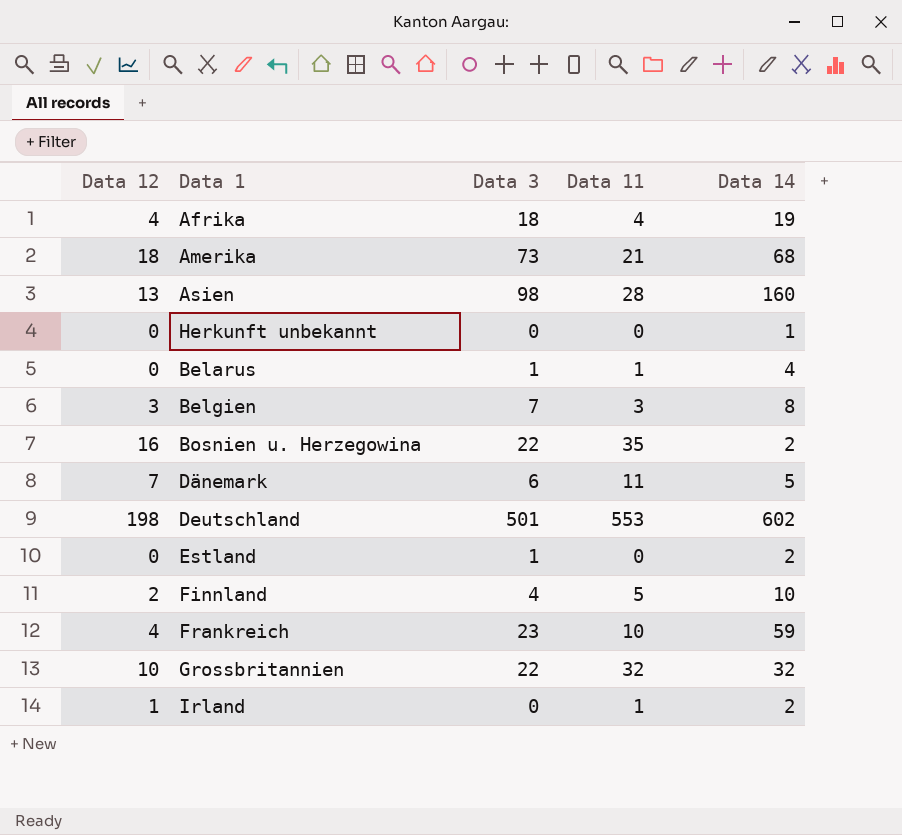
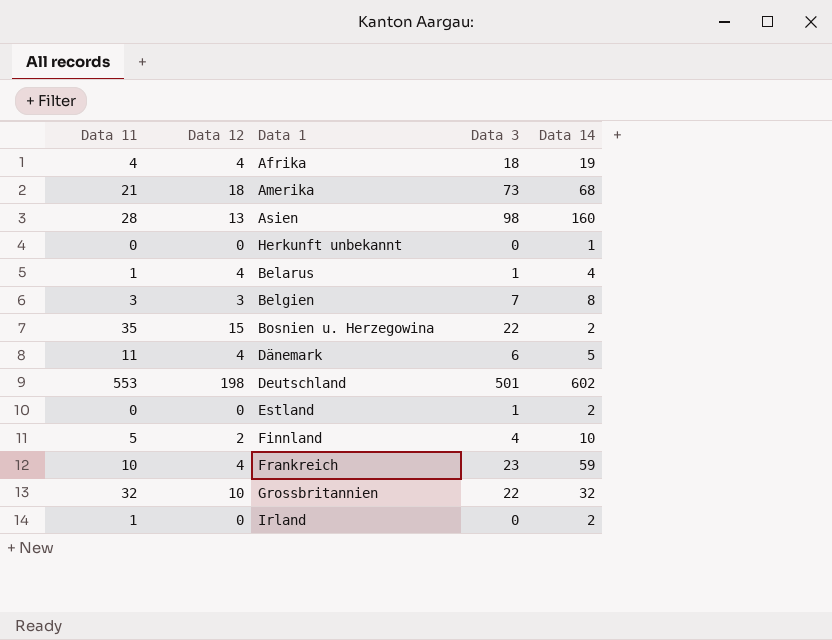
column Data 11 | position: 4 -> 1
Belarus | Data 12: 0 -> 4
Bosnien u. Herzegowina | Data 12: 16 -> 15
Dänemark | Data 12: 7 -> 4
Irland | Data 12: 1 -> 0

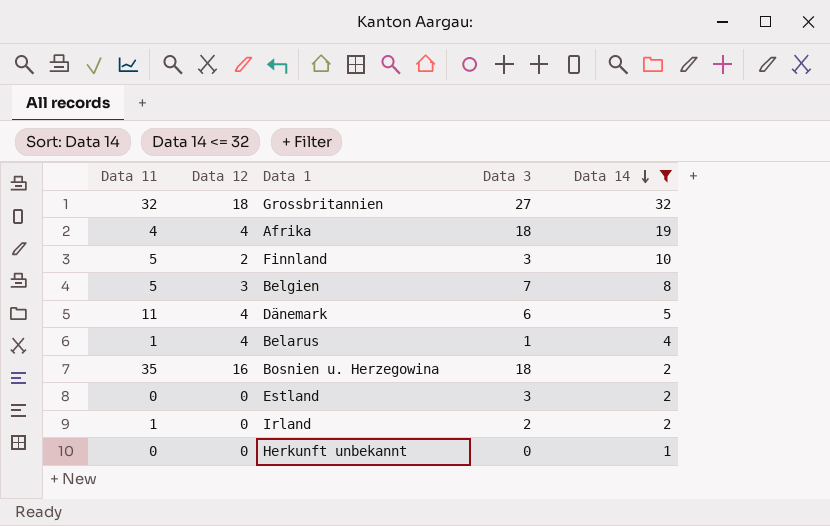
filter: none -> Data 14 <= 32
row order: none -> Data 14 descending
Grossbritannien | Data 12: 10 -> 18
Grossbritannien | Data 3: 22 -> 27
Finnland | Data 3: 4 -> 3
Belgien | Data 11: 3 -> 5
Bosnien u. Herzegowina | Data 12: 15 -> 16
Bosnien u. Herzegowina | Data 3: 22 -> 18
Estland | Data 3: 1 -> 3
Irland | Data 3: 0 -> 2

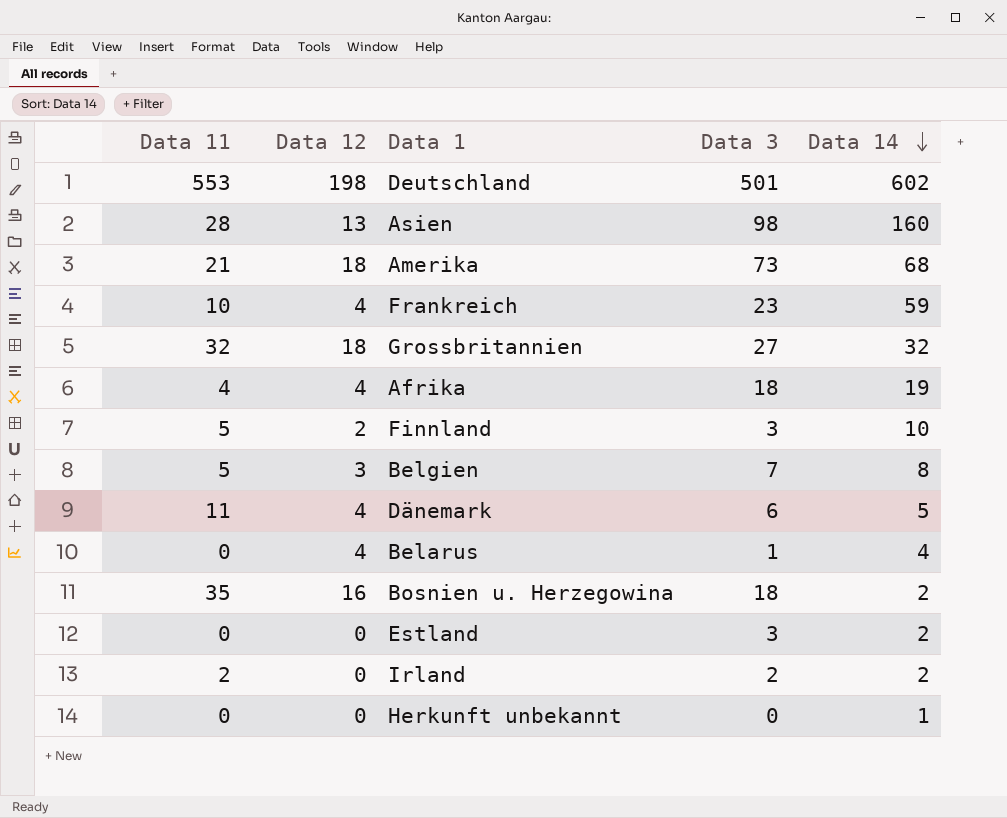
filter: Data 14 <= 32 -> none
Belarus | Data 11: 1 -> 0
Irland | Data 11: 1 -> 2

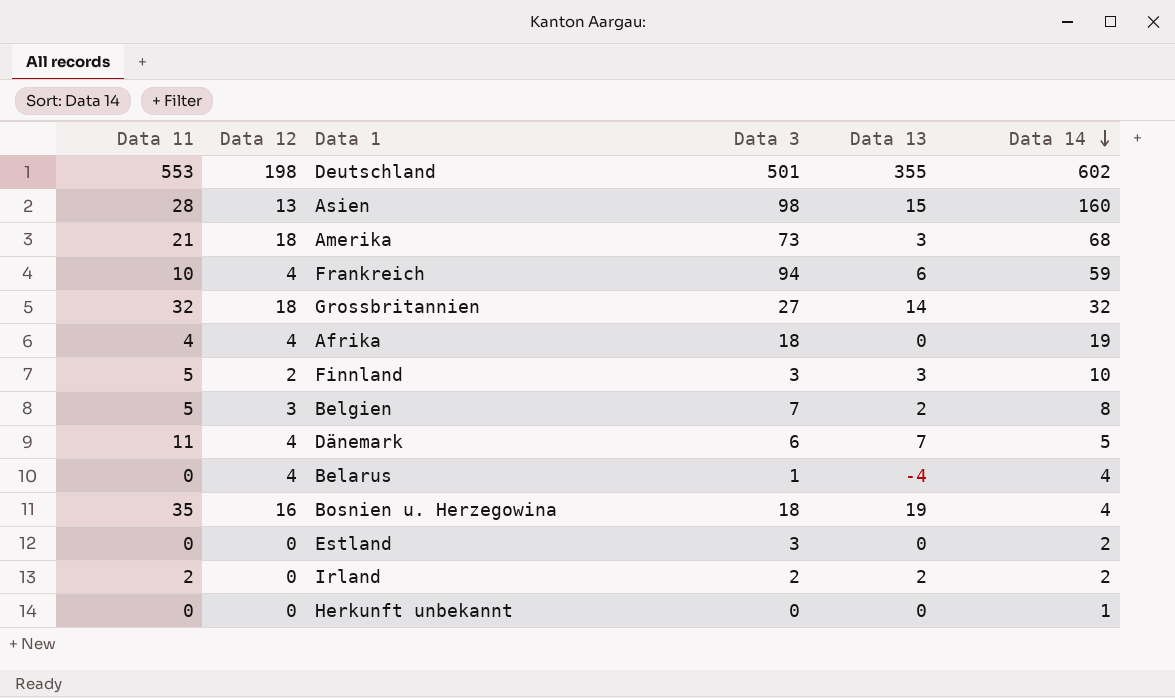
column Data 13 | formula: none -> [Data 11] - [Data 12]
Frankreich | Data 3: 23 -> 94
Bosnien u. Herzegowina | Data 14: 2 -> 4

